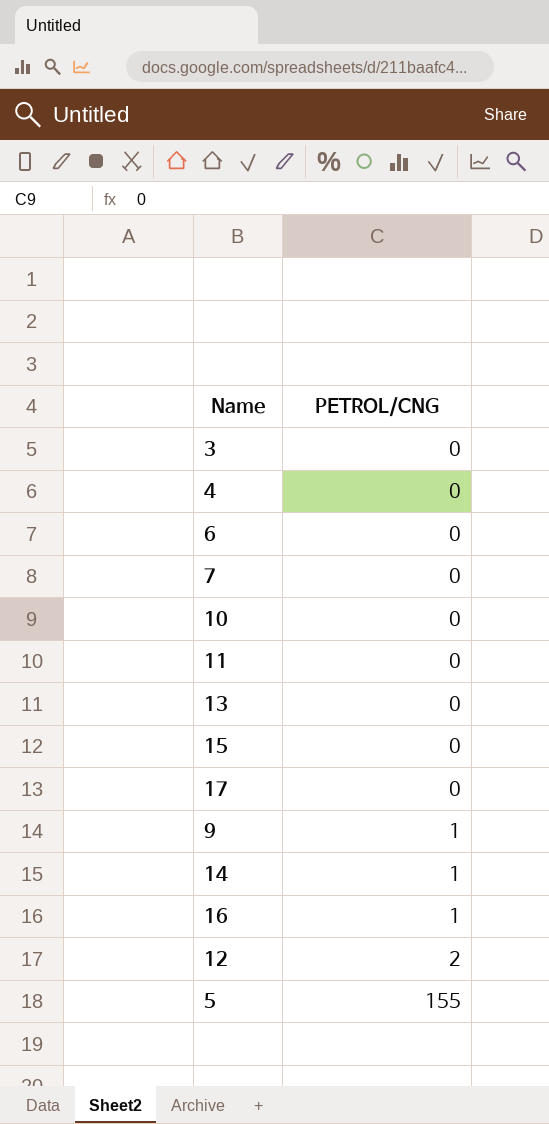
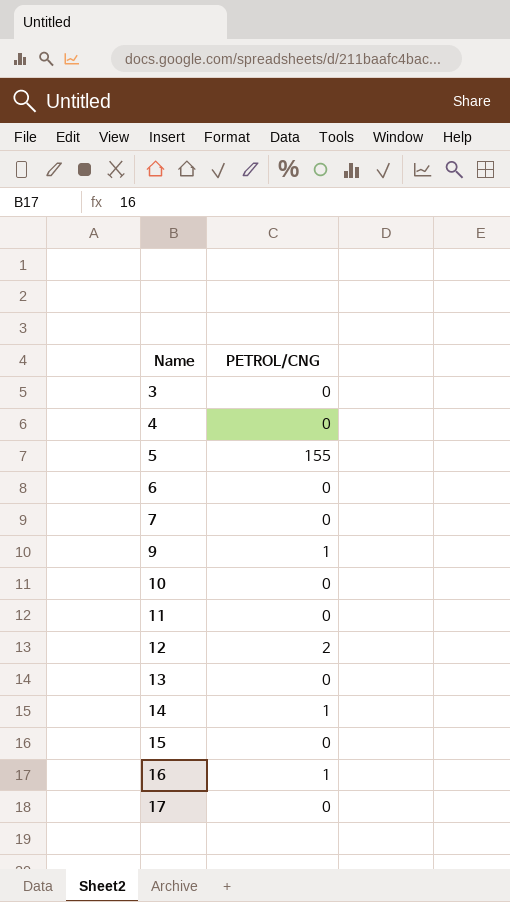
row order: PETROL/CNG ascending -> Name ascending

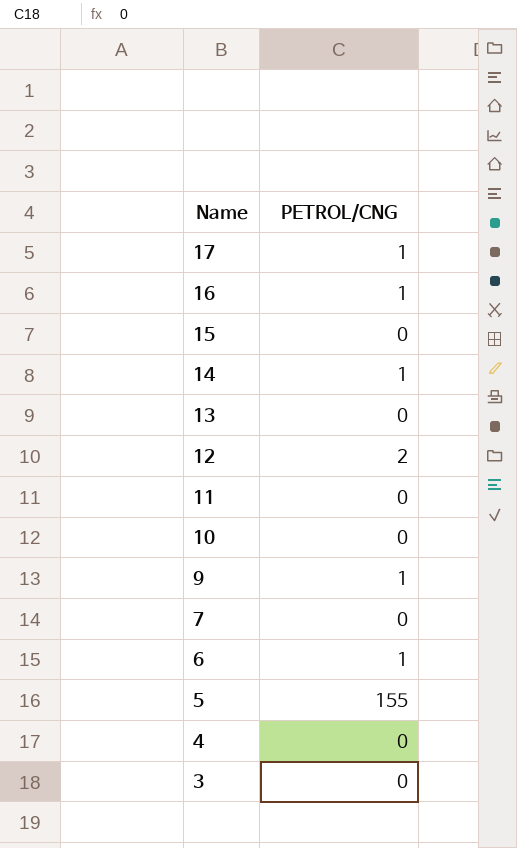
row order: Name ascending -> Name descending
17 | PETROL/CNG: 0 -> 1
6 | PETROL/CNG: 0 -> 1

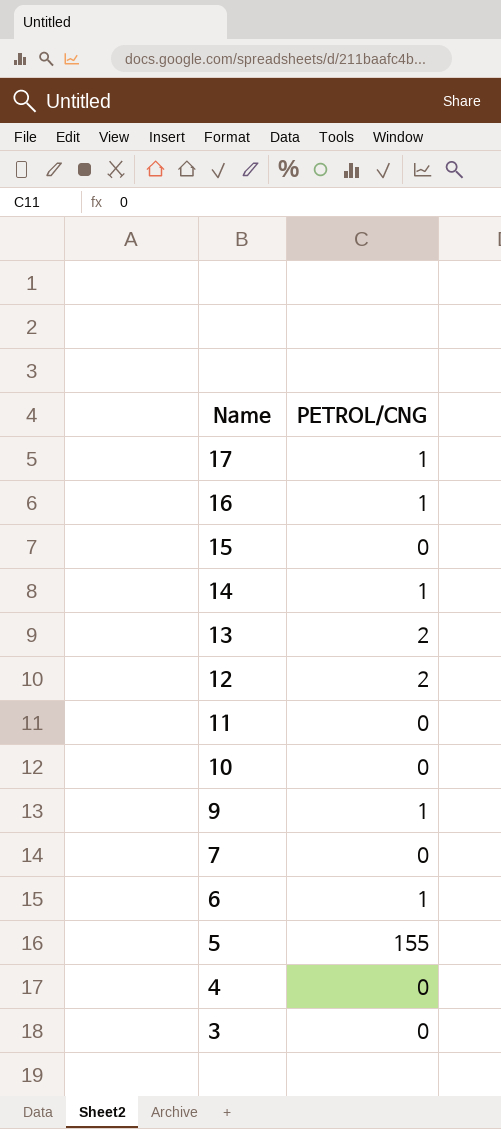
13 | PETROL/CNG: 0 -> 2

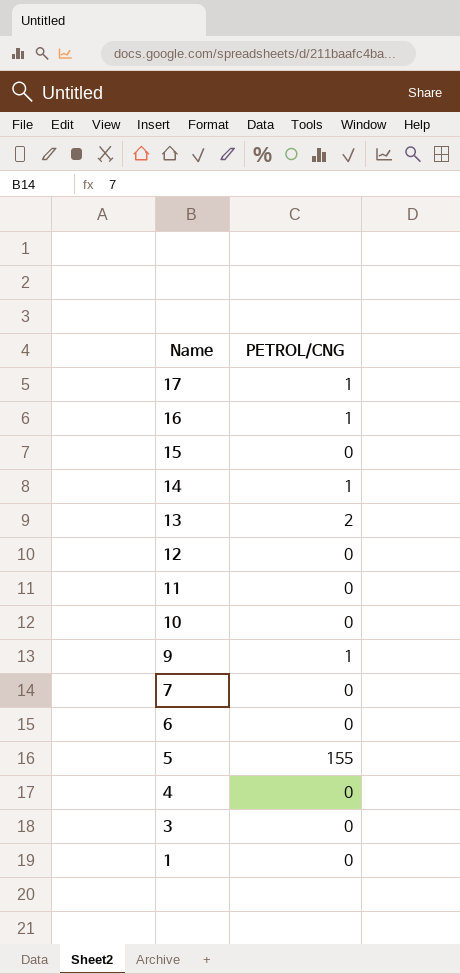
12 | PETROL/CNG: 2 -> 0
6 | PETROL/CNG: 1 -> 0
row 1: none -> 0

